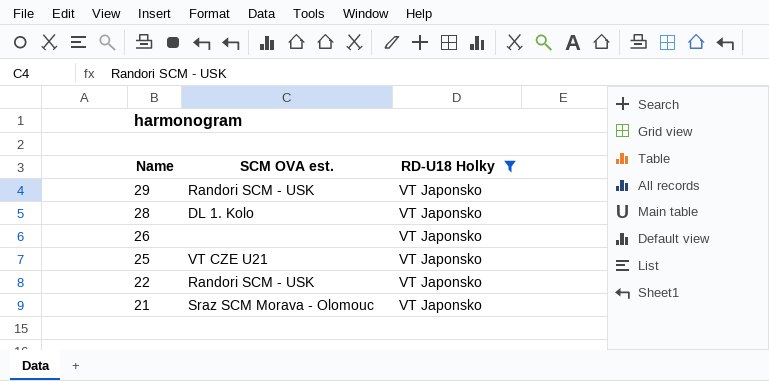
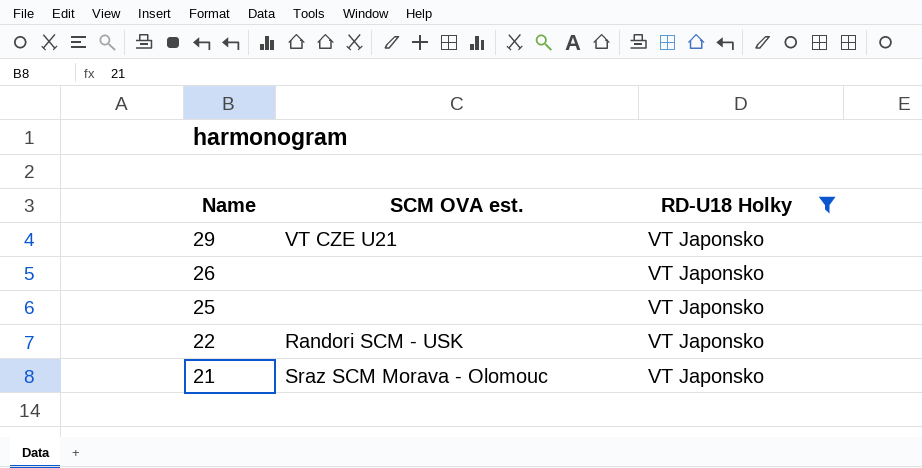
row 28: DL 1. Kolo | VT Japonsko -> none
29 | SCM OVA est.: Randori SCM - USK -> VT CZE U21
25 | SCM OVA est.: VT CZE U21 -> none

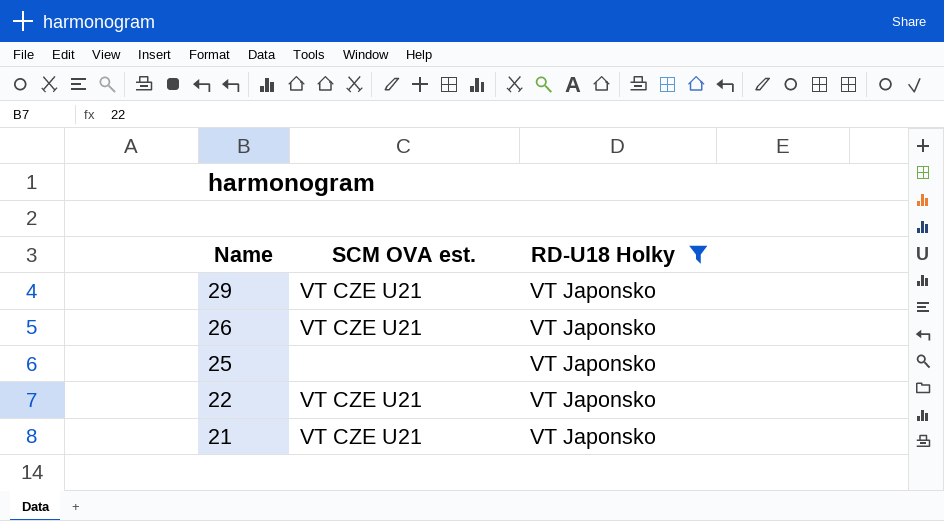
26 | SCM OVA est.: none -> VT CZE U21
22 | SCM OVA est.: Randori SCM - USK -> VT CZE U21
21 | SCM OVA est.: Sraz SCM Morava - Olomouc -> VT CZE U21

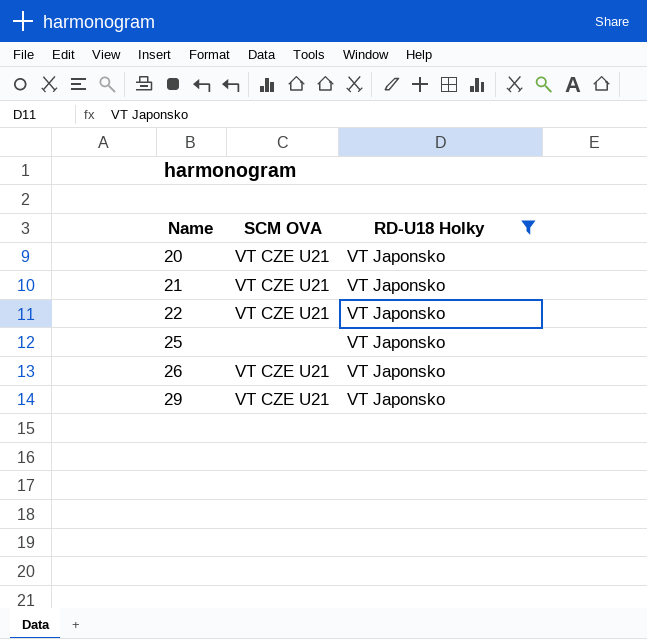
row order: Name descending -> Name ascending
column name: SCM OVA est. -> SCM OVA
row 20: none -> VT CZE U21 | VT Japonsko

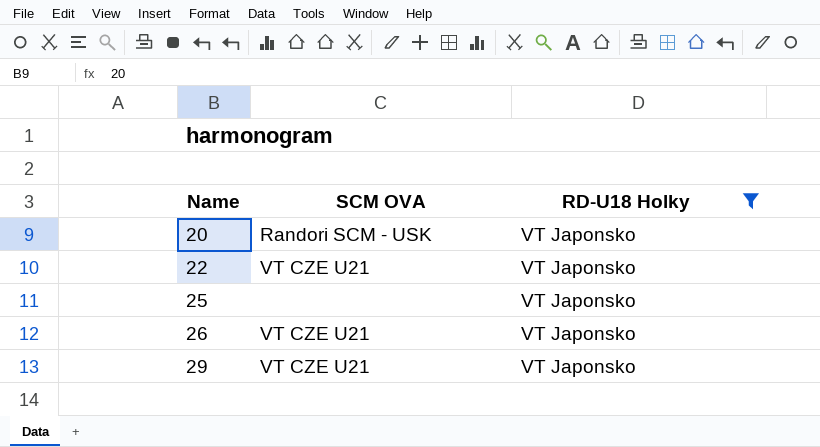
row 21: VT CZE U21 | VT Japonsko -> none
20 | SCM OVA: VT CZE U21 -> Randori SCM - USK

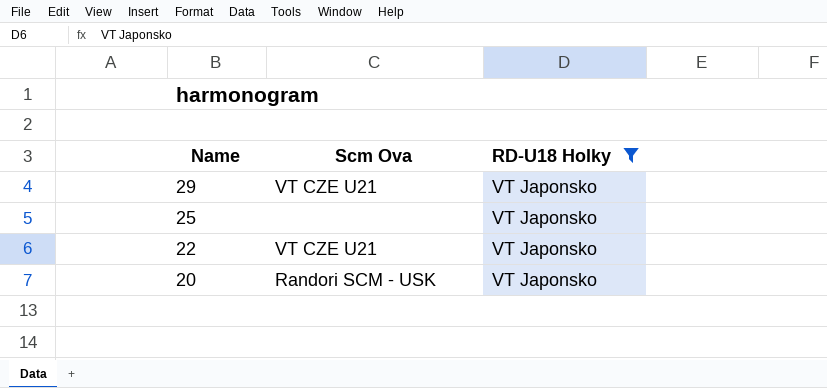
row order: Name ascending -> Name descending
column name: SCM OVA -> Scm Ova
row 26: VT CZE U21 | VT Japonsko -> none

